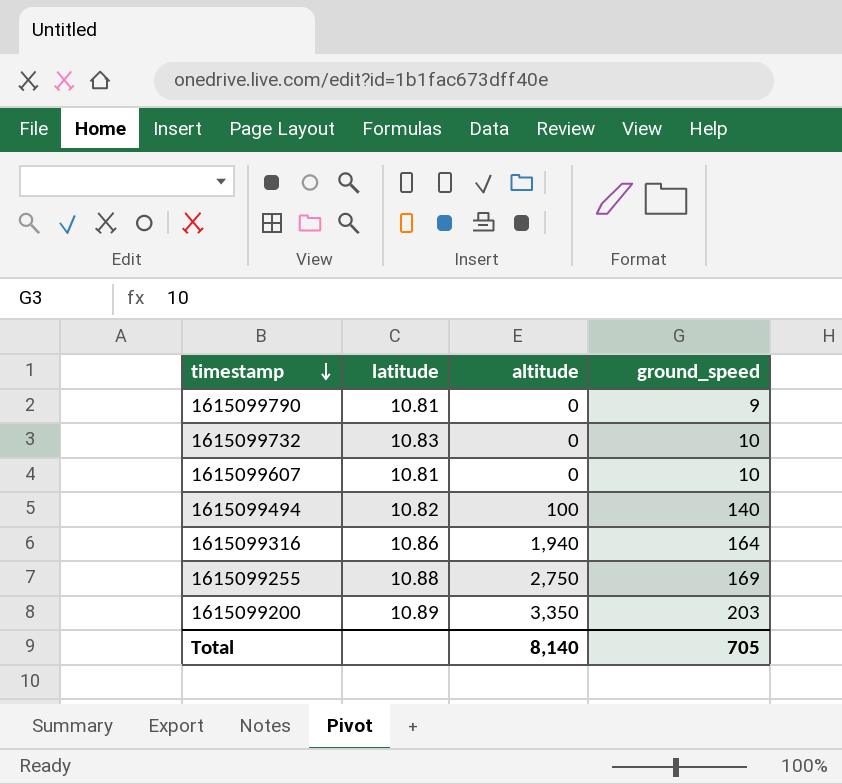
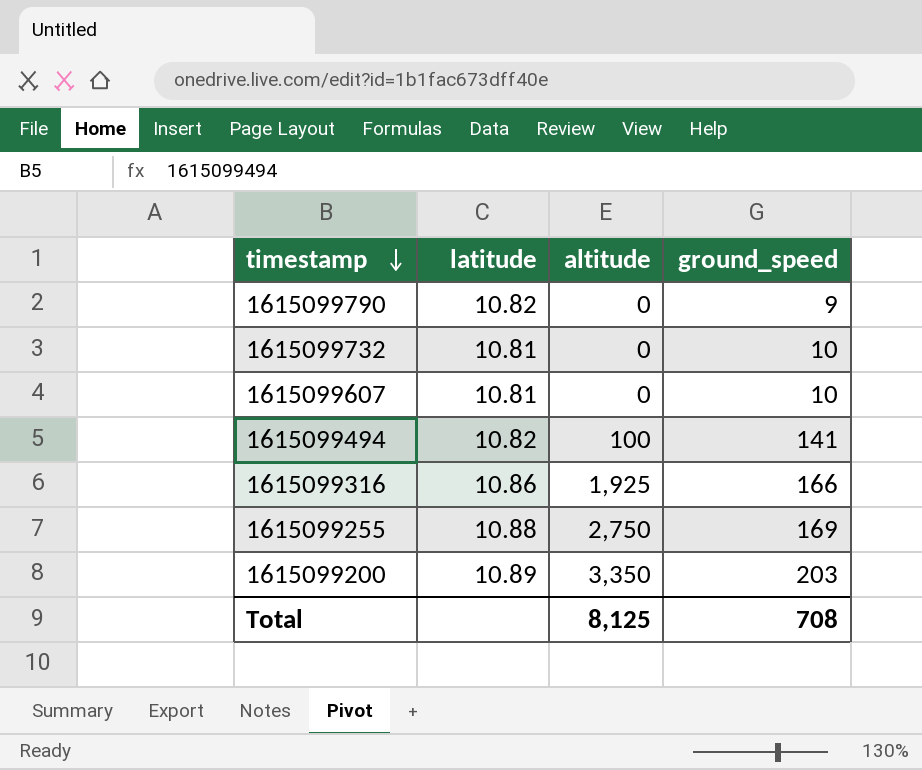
1615099790 | latitude: 10.81 -> 10.82
1615099732 | latitude: 10.83 -> 10.81
1615099494 | ground_speed: 140 -> 141
1615099316 | altitude: 1,940 -> 1,925
1615099316 | ground_speed: 164 -> 166
Total | altitude: 8,140 -> 8,125
Total | ground_speed: 705 -> 708

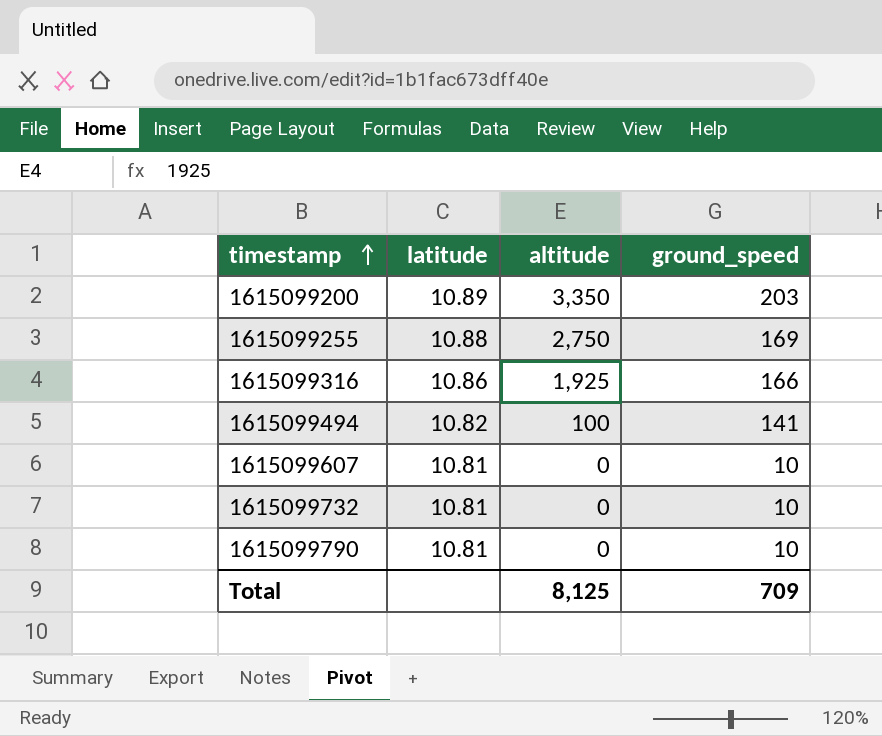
row order: timestamp descending -> timestamp ascending
1615099790 | latitude: 10.82 -> 10.81
1615099790 | ground_speed: 9 -> 10
Total | ground_speed: 708 -> 709

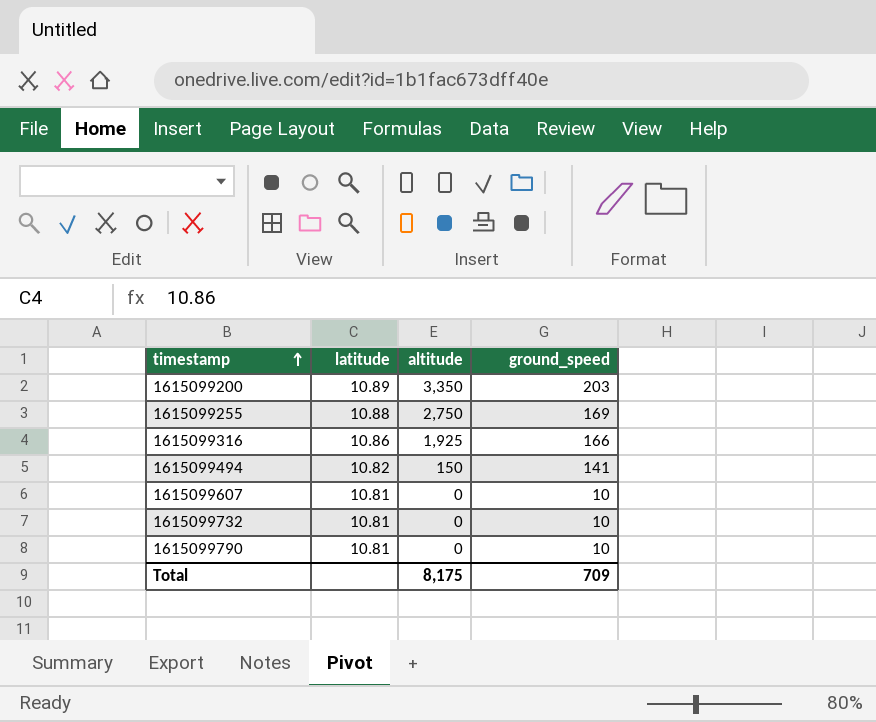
1615099494 | altitude: 100 -> 150
Total | altitude: 8,125 -> 8,175

